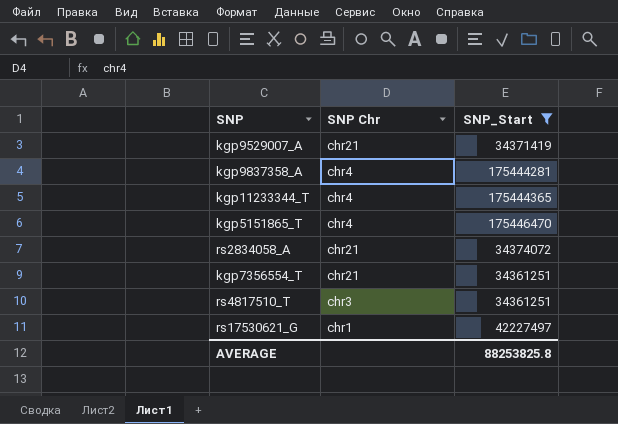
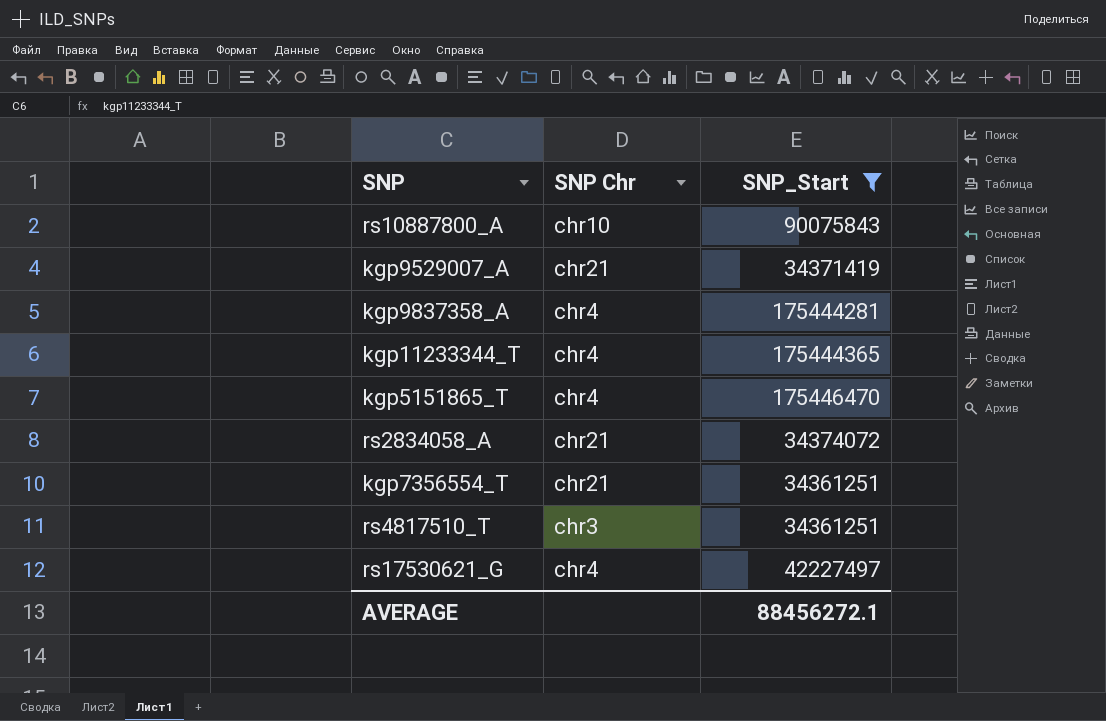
row rs10887800_A: none -> chr10 | 90075843
rs17530621_G | SNP Chr: chr1 -> chr4
AVERAGE | SNP_Start: 88253825.8 -> 88456272.1

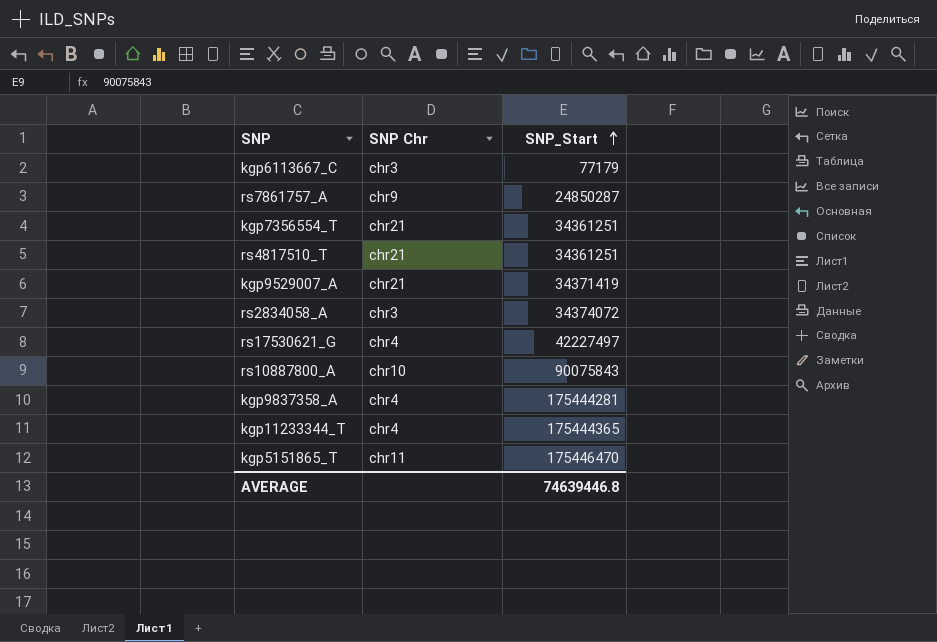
filter: SNP_Start >= 34361251 -> none
row order: none -> SNP_Start ascending
rs4817510_T | SNP Chr: chr3 -> chr21
rs2834058_A | SNP Chr: chr21 -> chr3
kgp5151865_T | SNP Chr: chr4 -> chr11
AVERAGE | SNP_Start: 88456272.1 -> 74639446.8

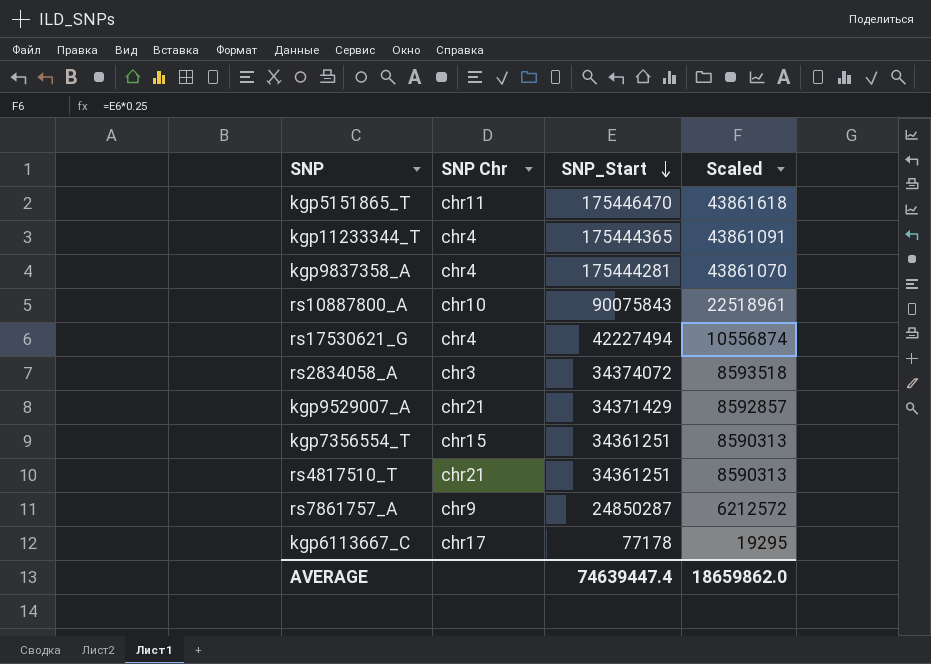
row order: SNP_Start ascending -> SNP_Start descending
column Scaled | formula: none -> [SNP_Start] * 0.25
rs17530621_G | SNP_Start: 42227497 -> 42227494
kgp9529007_A | SNP_Start: 34371419 -> 34371429
kgp7356554_T | SNP Chr: chr21 -> chr15
kgp6113667_C | SNP Chr: chr3 -> chr17
kgp6113667_C | SNP_Start: 77179 -> 77178
AVERAGE | SNP_Start: 74639446.8 -> 74639447.4

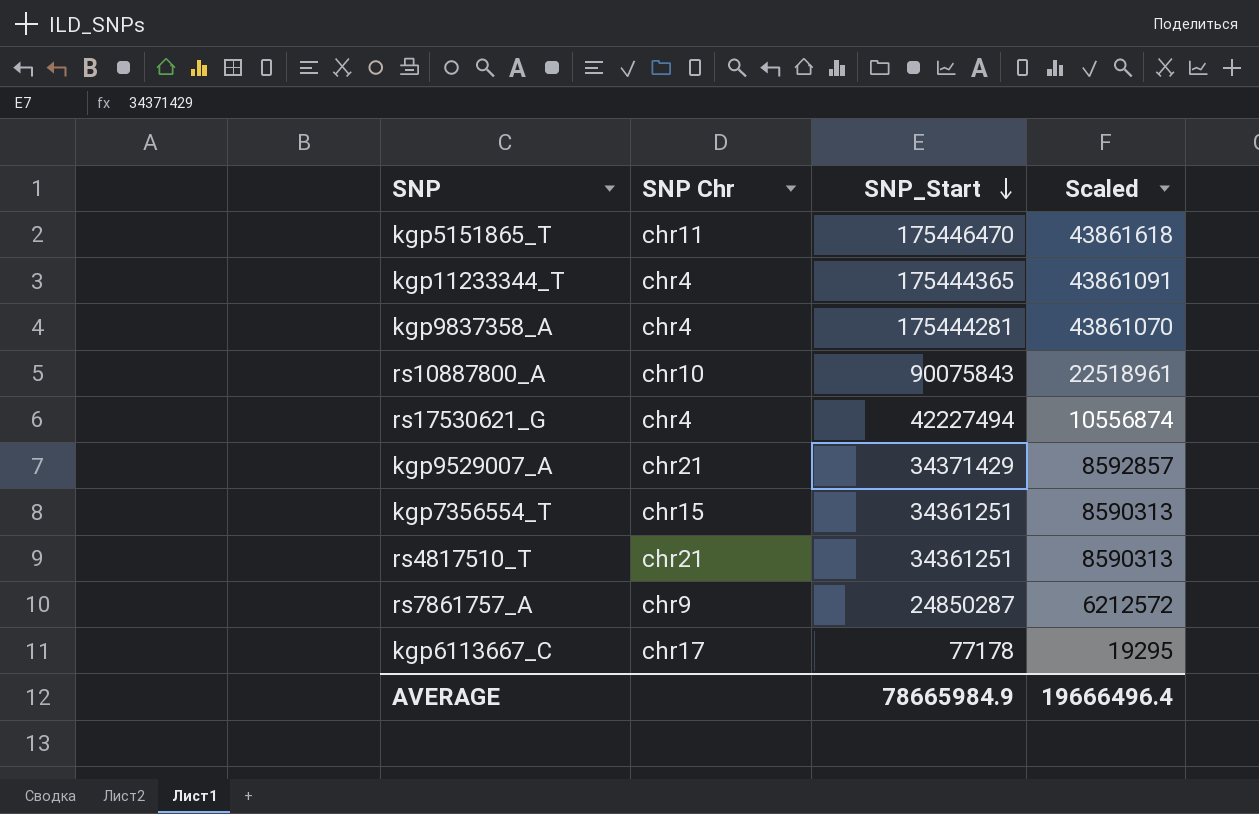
row rs2834058_A: chr3 | 34374072 | 8593518 -> none
AVERAGE | SNP_Start: 74639447.4 -> 78665984.9
AVERAGE | Scaled: 18659862.0 -> 19666496.4

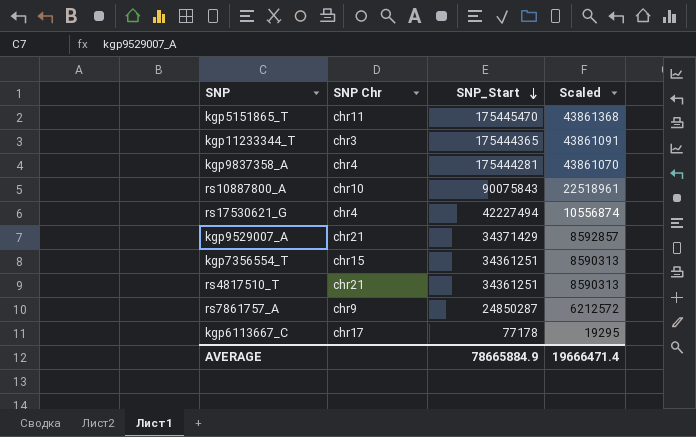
kgp5151865_T | SNP_Start: 175446470 -> 175445470
kgp5151865_T | Scaled: 43861618 -> 43861368
kgp11233344_T | SNP Chr: chr4 -> chr3
AVERAGE | SNP_Start: 78665984.9 -> 78665884.9
AVERAGE | Scaled: 19666496.4 -> 19666471.4

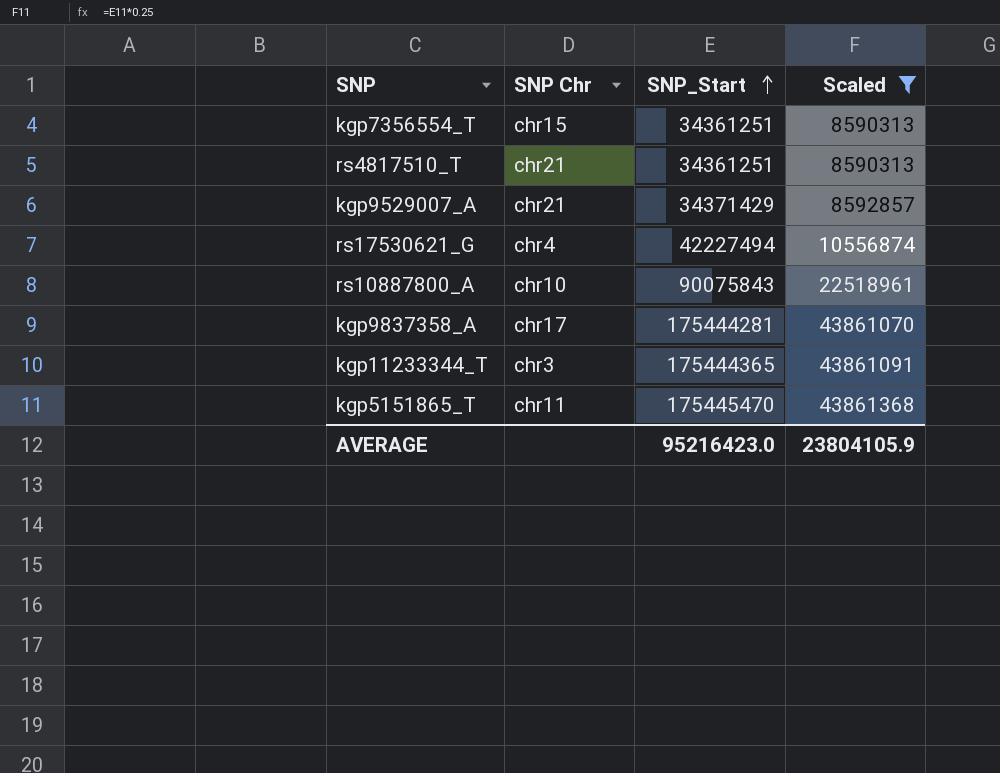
filter: none -> Scaled >= 8590313
row order: SNP_Start descending -> SNP_Start ascending
kgp9837358_A | SNP Chr: chr4 -> chr17
AVERAGE | SNP_Start: 78665884.9 -> 95216423.0
AVERAGE | Scaled: 19666471.4 -> 23804105.9

